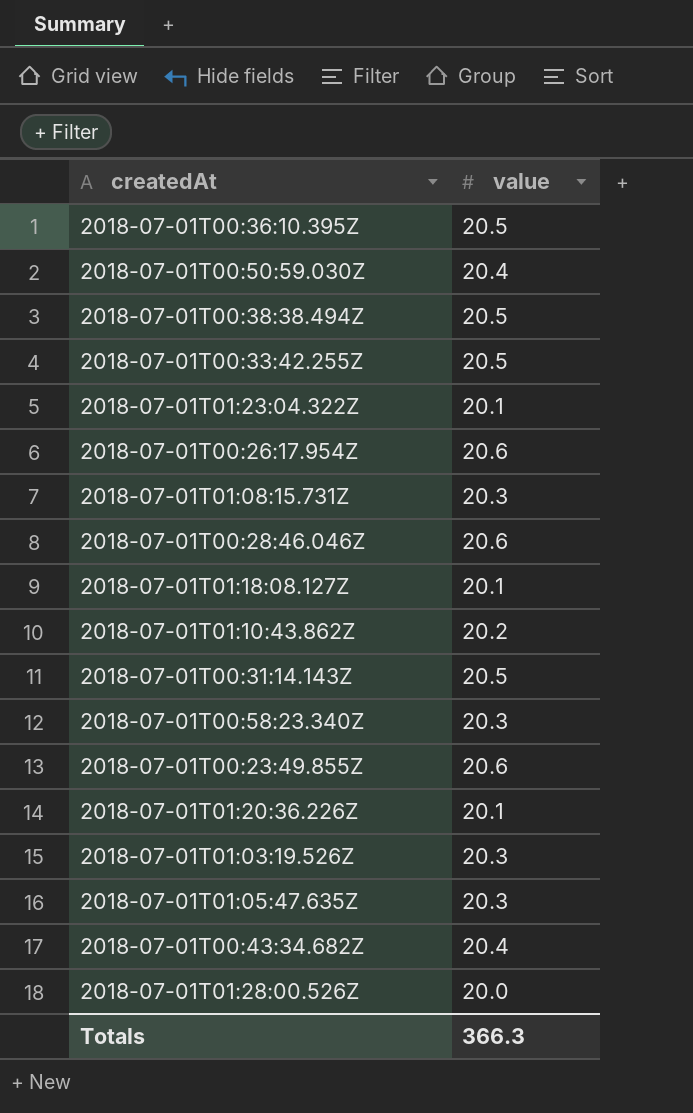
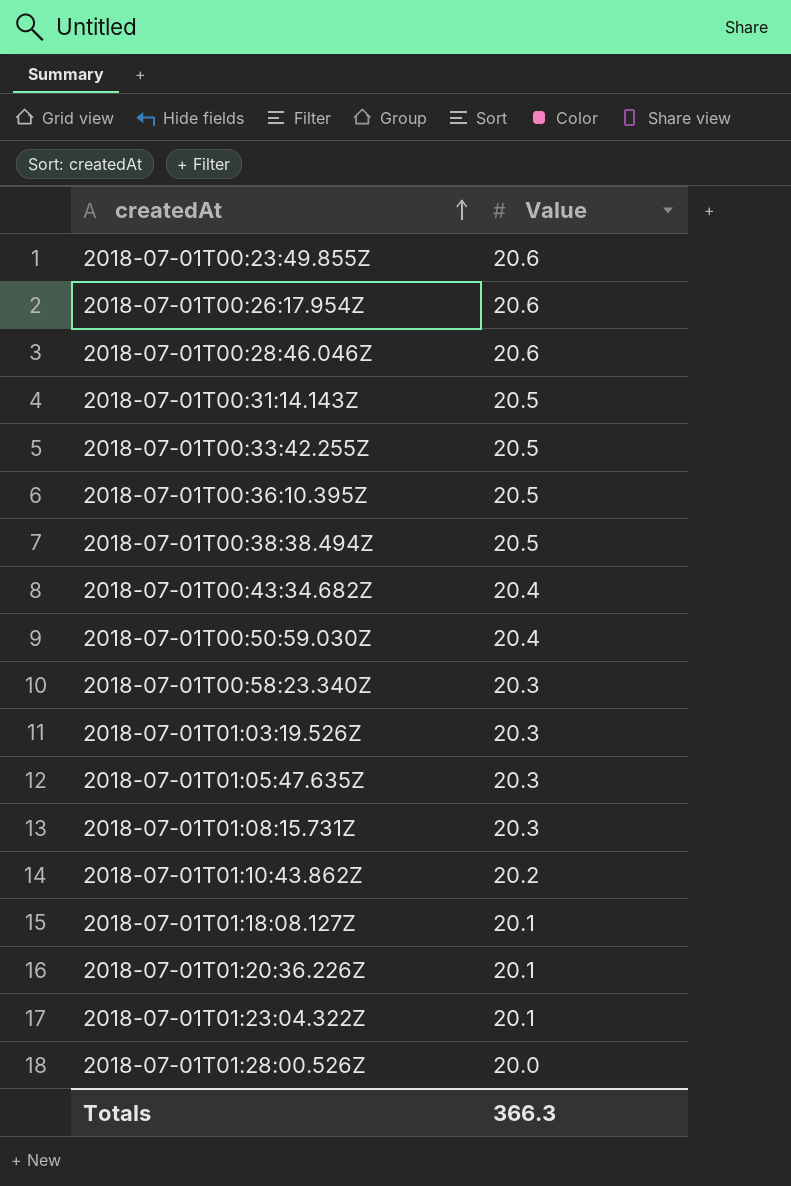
row order: none -> createdAt ascending
column name: value -> Value

